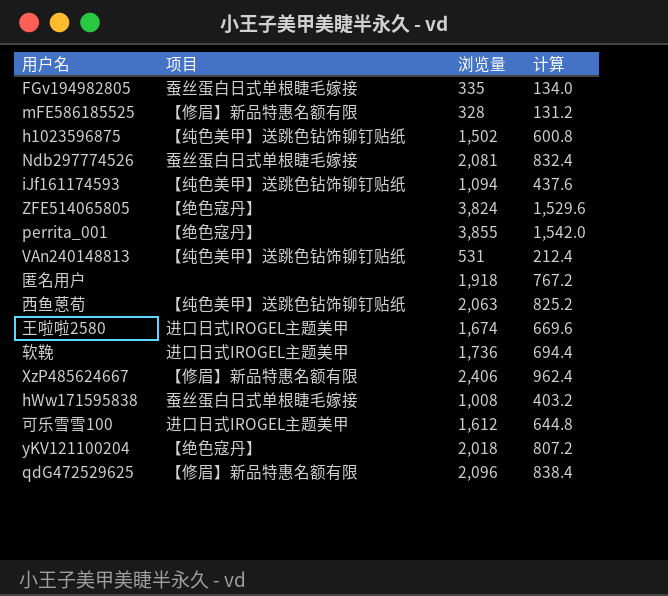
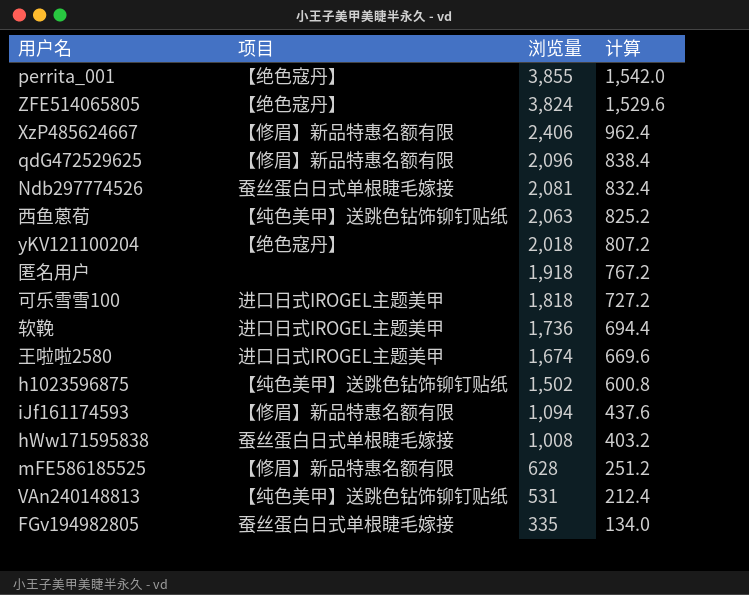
row order: none -> 浏览量 descending
可乐雪雪100 | 浏览量: 1,612 -> 1,818
可乐雪雪100 | 计算: 644.8 -> 727.2
iJf161174593 | 项目: 【纯色美甲】送跳色钻饰铆钉贴纸 -> 【修眉】新品特惠名额有限
mFE586185525 | 浏览量: 328 -> 628
mFE586185525 | 计算: 131.2 -> 251.2

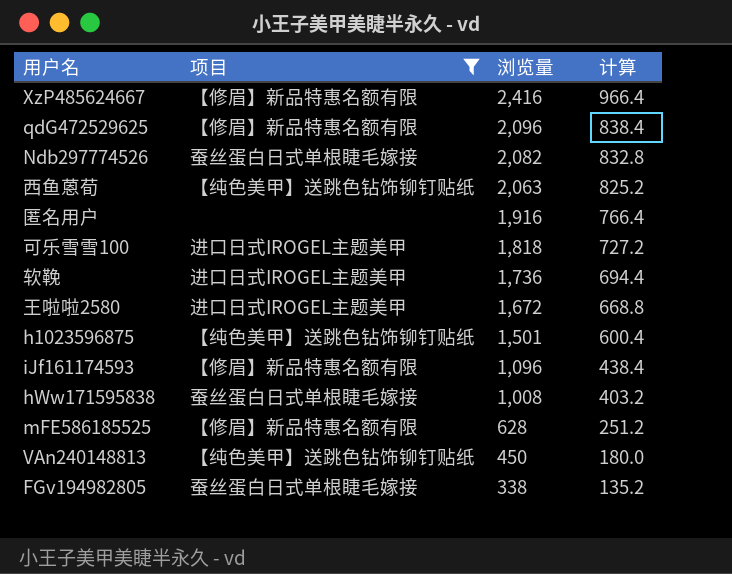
filter: none -> 项目 != 【绝色寇丹】
XzP485624667 | 浏览量: 2,406 -> 2,416
XzP485624667 | 计算: 962.4 -> 966.4
Ndb297774526 | 浏览量: 2,081 -> 2,082
Ndb297774526 | 计算: 832.4 -> 832.8
匿名用户 | 浏览量: 1,918 -> 1,916
匿名用户 | 计算: 767.2 -> 766.4
王啦啦2580 | 浏览量: 1,674 -> 1,672
王啦啦2580 | 计算: 669.6 -> 668.8
h1023596875 | 浏览量: 1,502 -> 1,501
h1023596875 | 计算: 600.8 -> 600.4
iJf161174593 | 浏览量: 1,094 -> 1,096
iJf161174593 | 计算: 437.6 -> 438.4
VAn240148813 | 浏览量: 531 -> 450
VAn240148813 | 计算: 212.4 -> 180.0
FGv194982805 | 浏览量: 335 -> 338
FGv194982805 | 计算: 134.0 -> 135.2

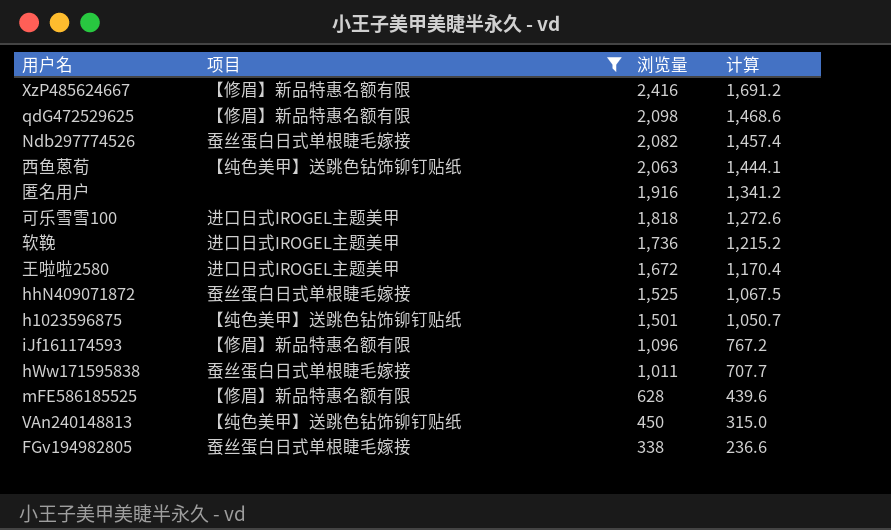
column 计算 | formula: [浏览量] * 0.4 -> [浏览量] * 0.7
qdG472529625 | 浏览量: 2,096 -> 2,098
row hhN409071872: none -> 蚕丝蛋白日式单根睫毛嫁接 | 1,525 | 1,067.5
hWw171595838 | 浏览量: 1,008 -> 1,011

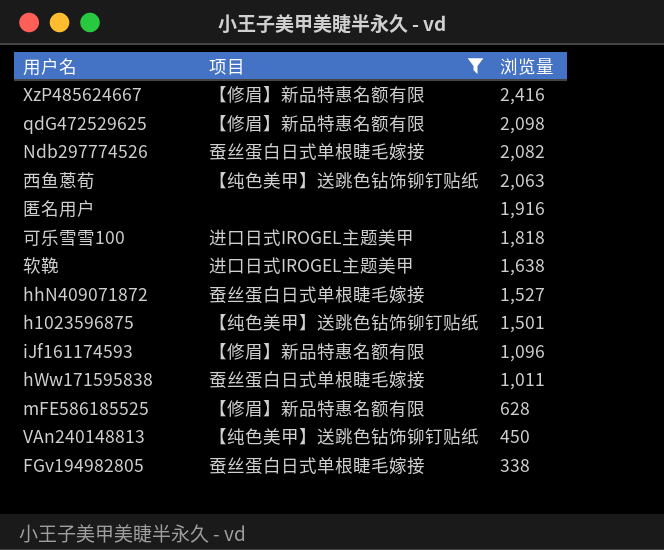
column 计算 | formula: [浏览量] * 0.7 -> none
row 王啦啦2580: 进口日式IROGEL主题美甲 | 1,672 | 1,170.4 -> none
软鞔 | 浏览量: 1,736 -> 1,638
hhN409071872 | 浏览量: 1,525 -> 1,527

